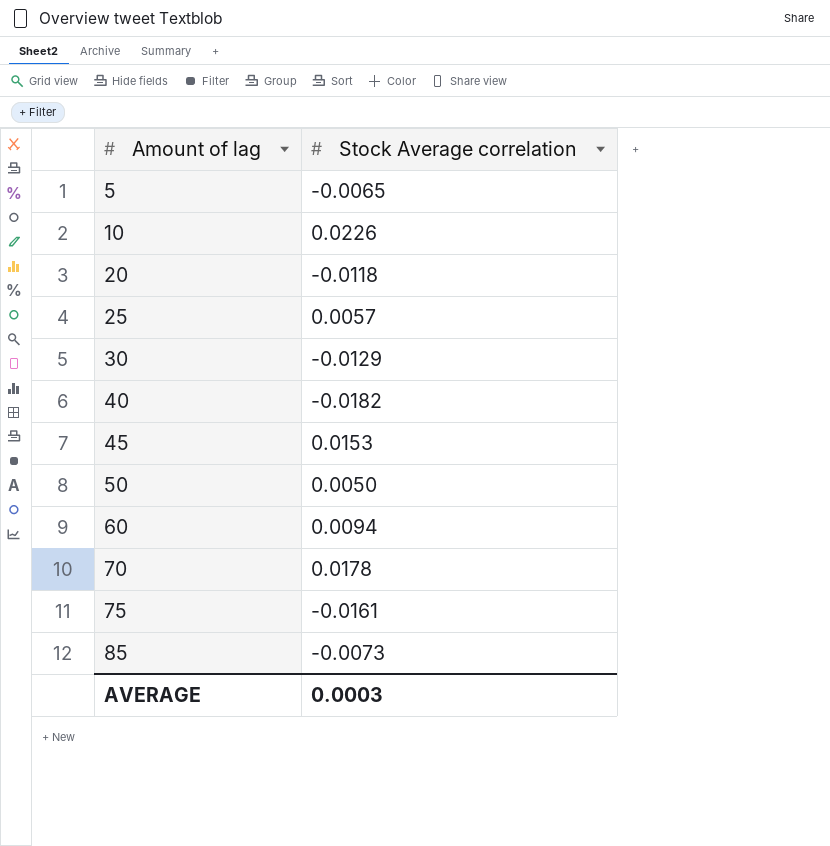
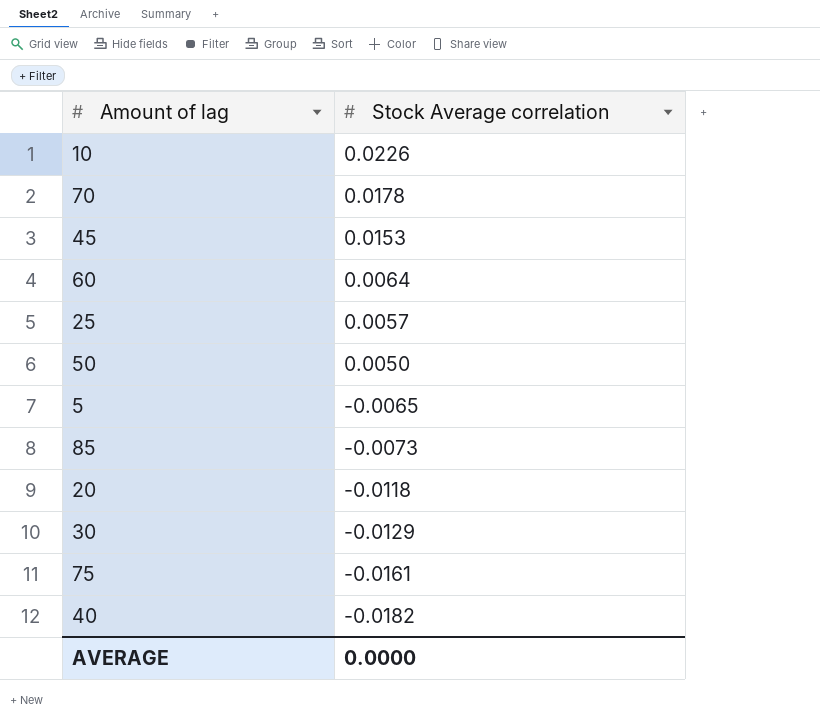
row order: Amount of lag ascending -> Stock Average correlation descending
60 | Stock Average correlation: 0.0094 -> 0.0064
AVERAGE | Stock Average correlation: 0.0003 -> 0.0000

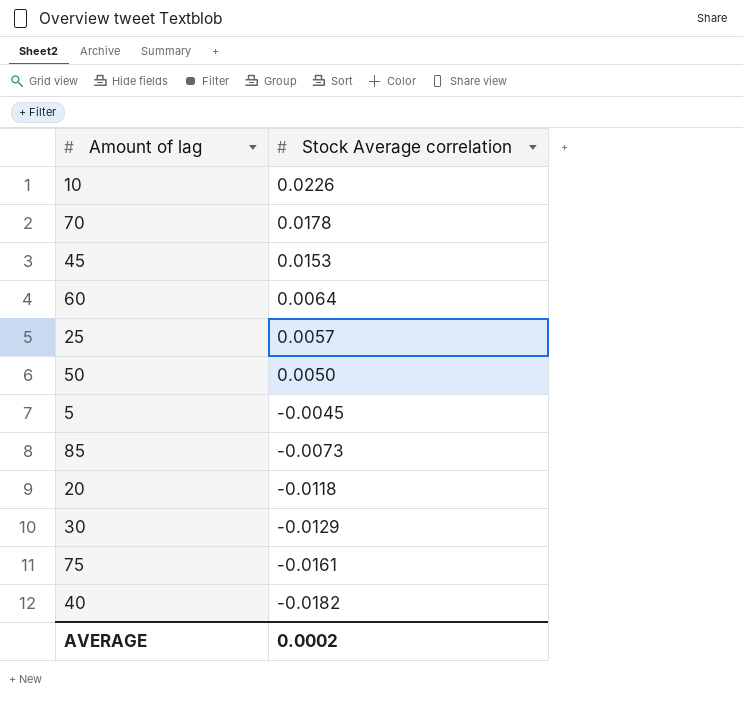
5 | Stock Average correlation: -0.0065 -> -0.0045
AVERAGE | Stock Average correlation: 0.0000 -> 0.0002

